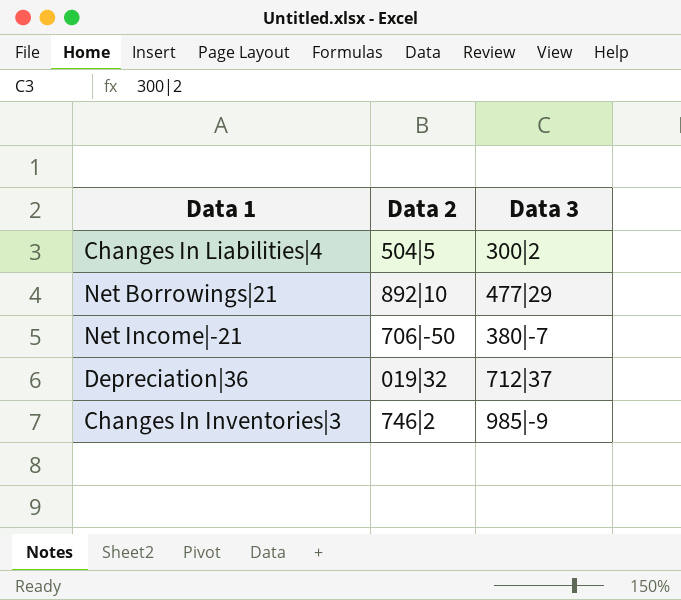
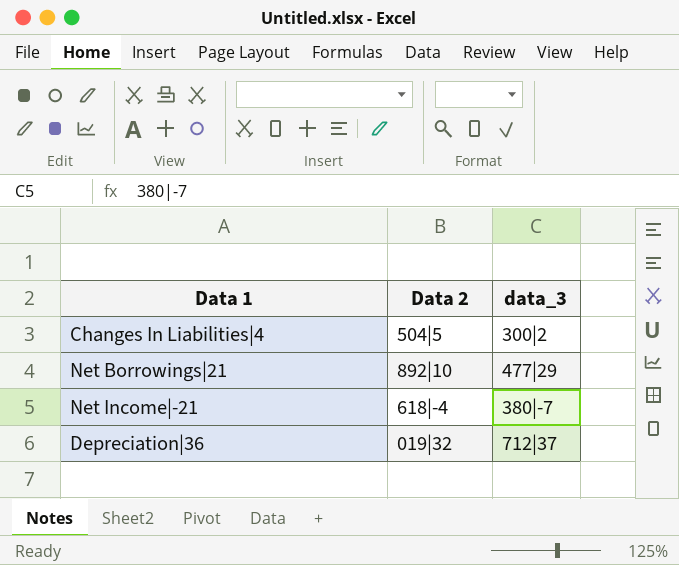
column name: Data 3 -> data_3
row Changes In Inventories|3: 746|2 | 985|-9 -> none
Net Income|-21 | Data 2: 706|-50 -> 618|-4

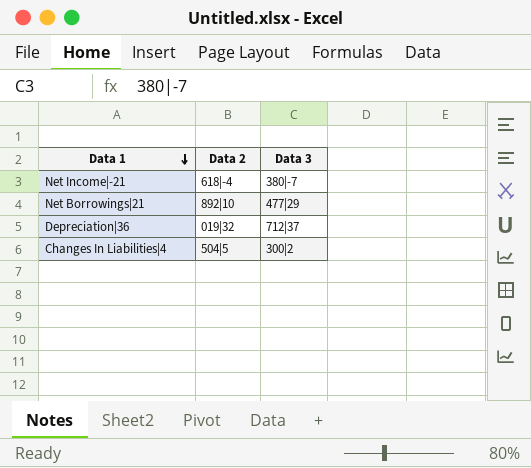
row order: none -> Data 1 descending
column name: data_3 -> Data 3

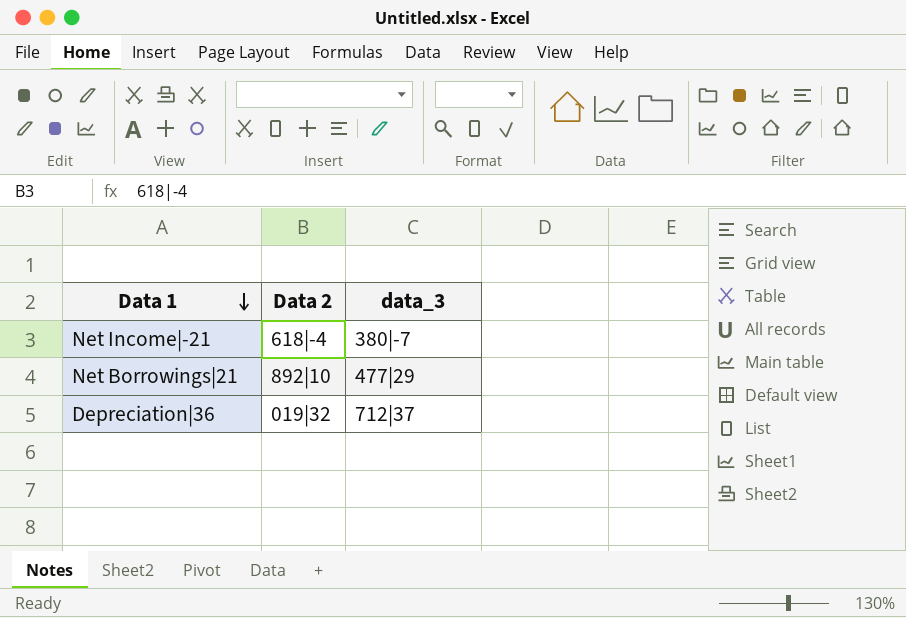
column name: Data 3 -> data_3
row Changes In Liabilities|4: 504|5 | 300|2 -> none

